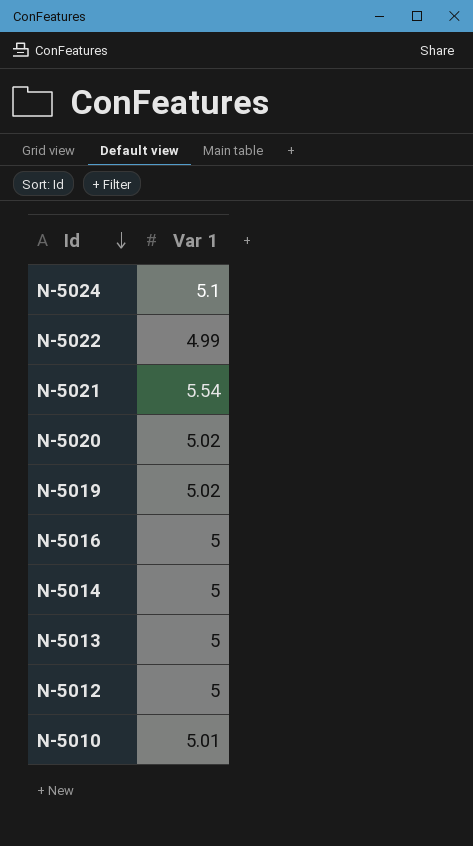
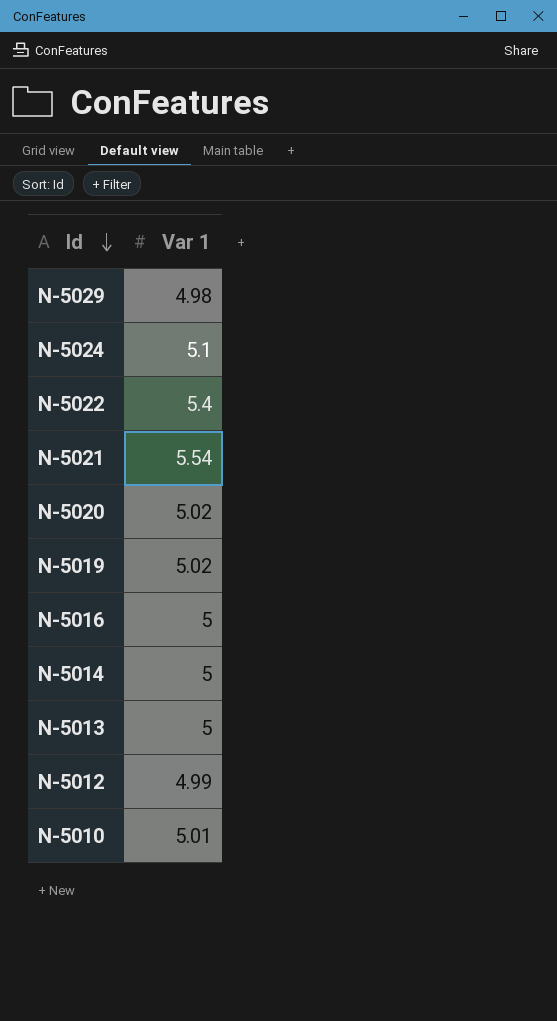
row N-5029: none -> 4.98
N-5022 | Var 1: 4.99 -> 5.4
N-5012 | Var 1: 5 -> 4.99

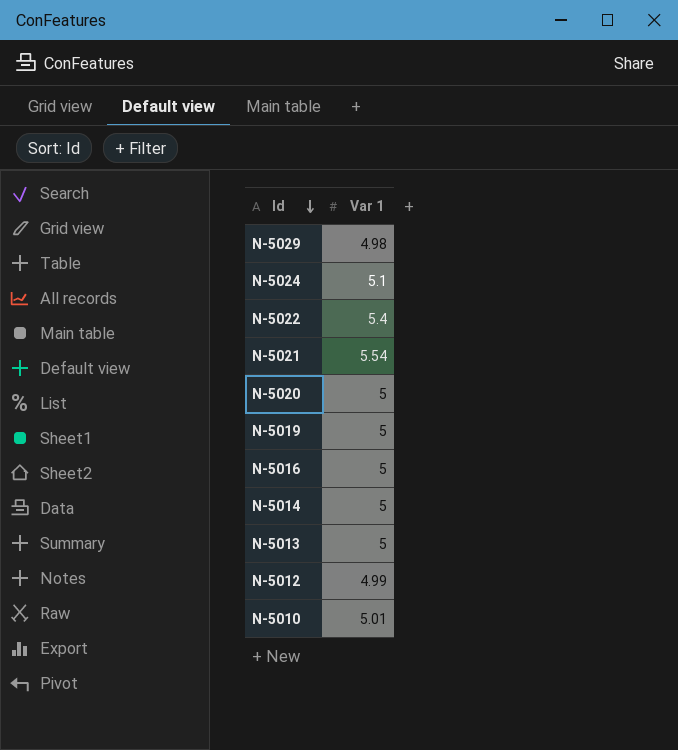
N-5020 | Var 1: 5.02 -> 5
N-5019 | Var 1: 5.02 -> 5

